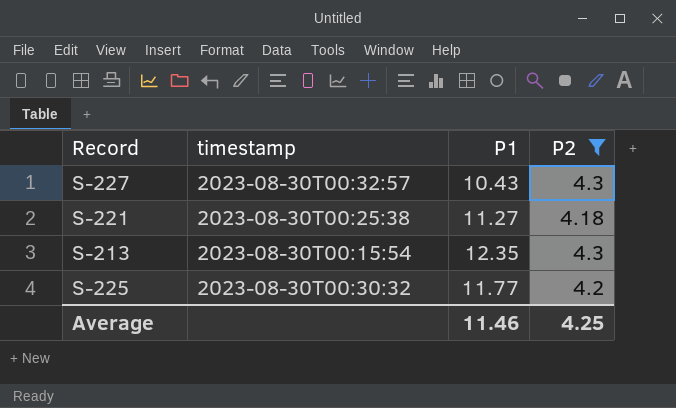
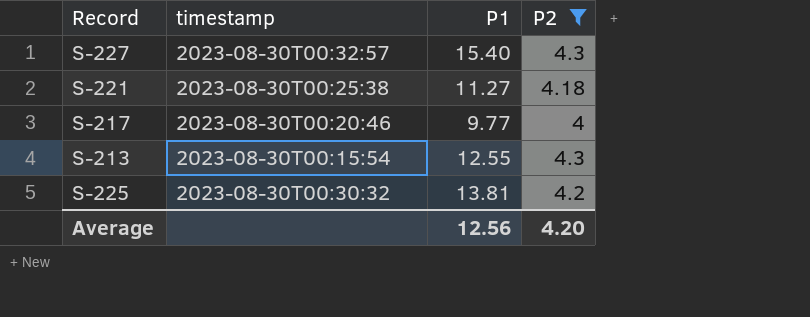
S-227 | P1: 10.43 -> 15.40
row S-217: none -> 2023-08-30T00:20:46 | 9.77 | 4
S-213 | P1: 12.35 -> 12.55
S-225 | P1: 11.77 -> 13.81
Average | P1: 11.46 -> 12.56
Average | P2: 4.25 -> 4.20

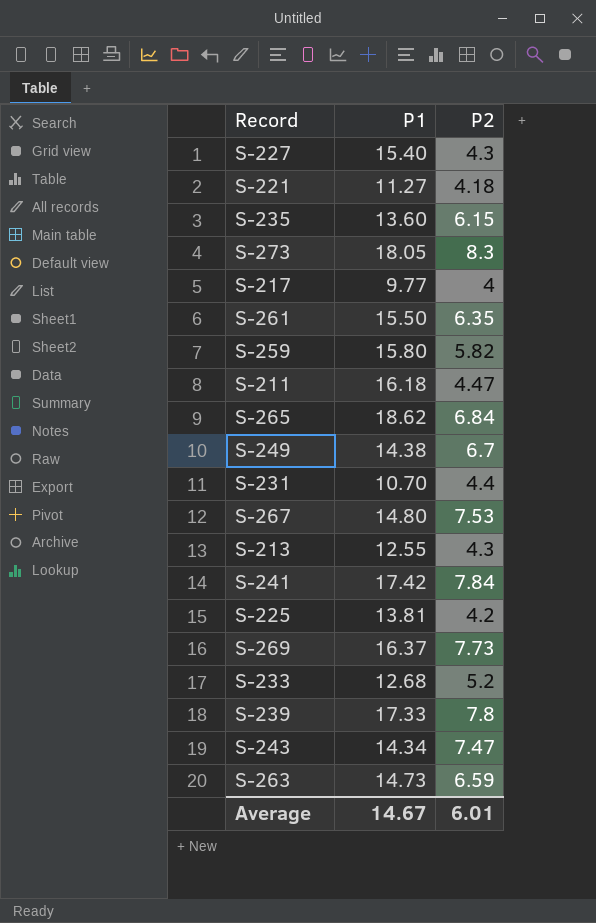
filter: P2 <= 4.3 -> none
column timestamp | position: 2 -> none
Average | P1: 12.56 -> 14.67
Average | P2: 4.20 -> 6.01

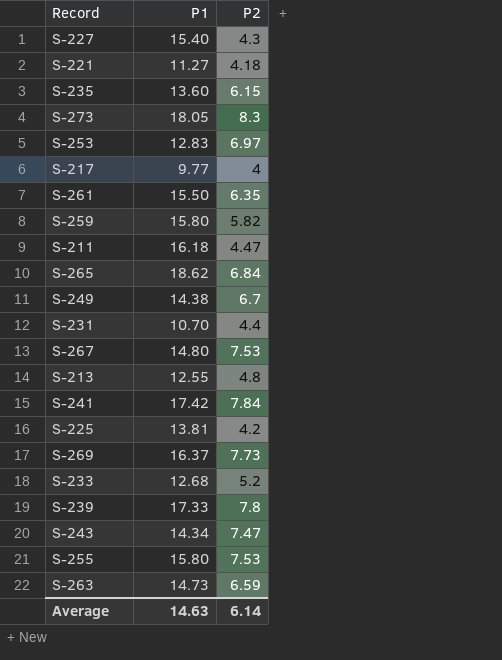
row S-253: none -> 12.83 | 6.97
S-213 | P2: 4.3 -> 4.8
row S-255: none -> 15.80 | 7.53
Average | P1: 14.67 -> 14.63
Average | P2: 6.01 -> 6.14

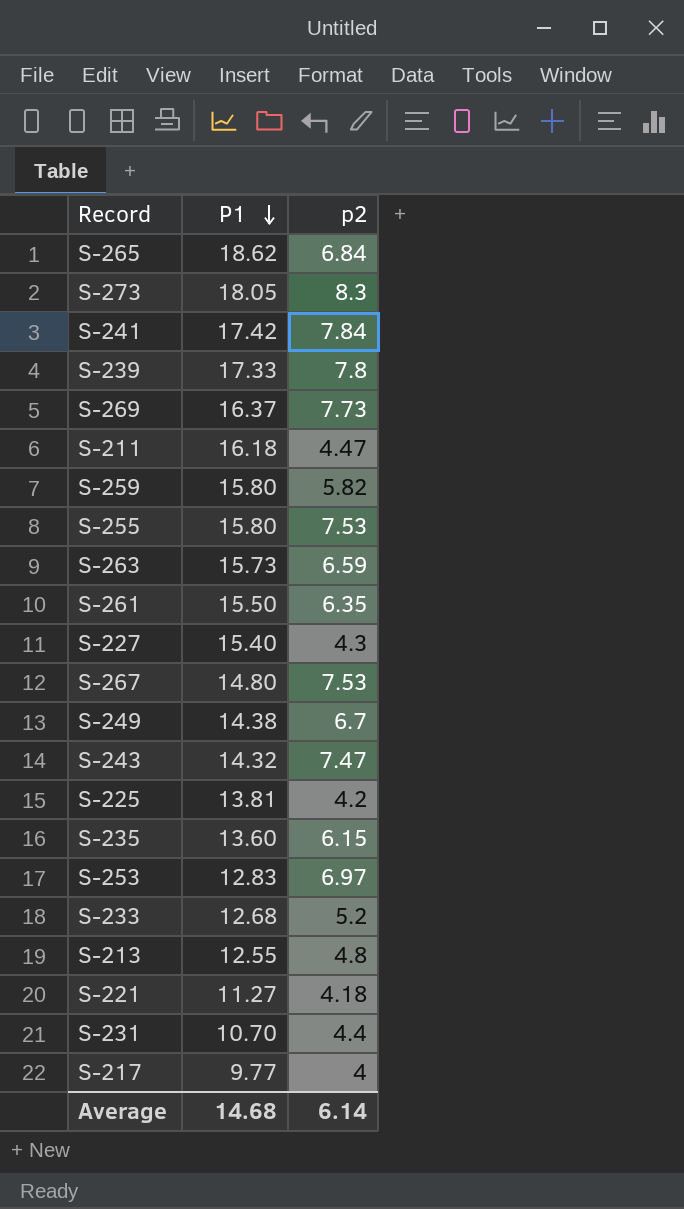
row order: none -> P1 descending
column name: P2 -> p2
S-263 | P1: 14.73 -> 15.73
S-243 | P1: 14.34 -> 14.32
Average | P1: 14.63 -> 14.68

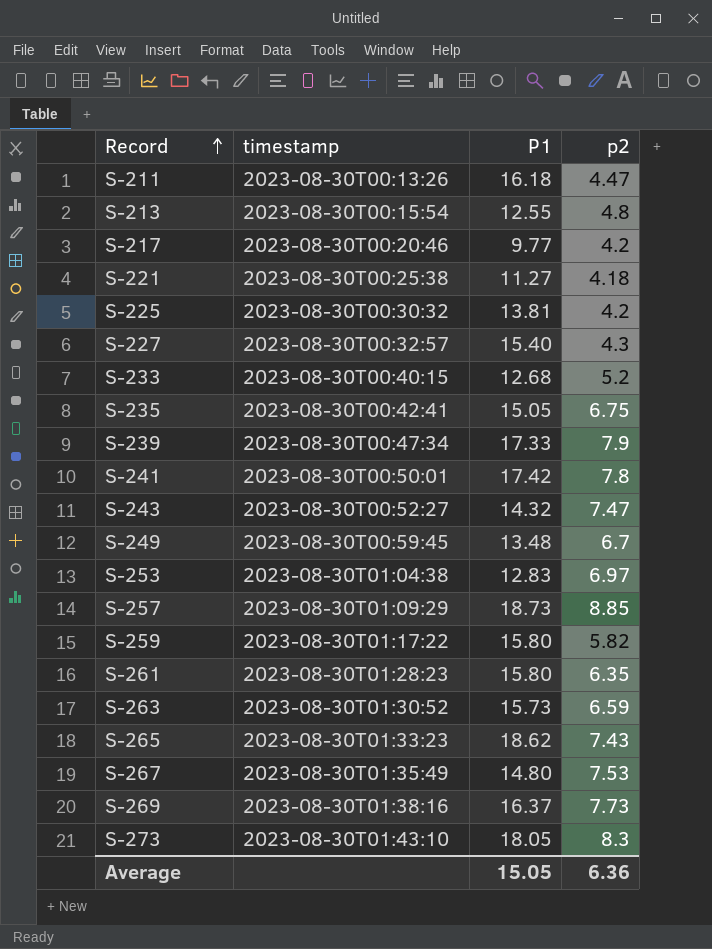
row order: P1 descending -> Record ascending
column timestamp | position: none -> 2
row S-255: 15.80 | 7.53 -> none
row S-231: 10.70 | 4.4 -> none
S-217 | p2: 4 -> 4.2
S-235 | P1: 13.60 -> 15.05
S-235 | p2: 6.15 -> 6.75
S-239 | p2: 7.8 -> 7.9
S-241 | p2: 7.84 -> 7.8
S-249 | P1: 14.38 -> 13.48
row S-257: none -> 2023-08-30T01:09:29 | 18.73 | 8.85
S-261 | P1: 15.50 -> 15.80
S-265 | p2: 6.84 -> 7.43
Average | P1: 14.68 -> 15.05
Average | p2: 6.14 -> 6.36

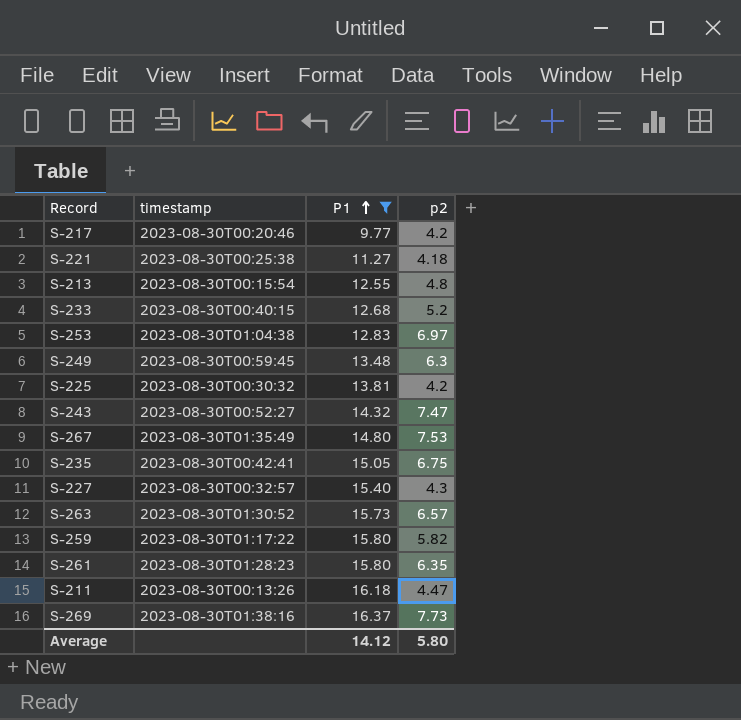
filter: none -> P1 <= 16.37
row order: Record ascending -> P1 ascending
S-249 | p2: 6.7 -> 6.3
S-263 | p2: 6.59 -> 6.57
Average | P1: 15.05 -> 14.12
Average | p2: 6.36 -> 5.80

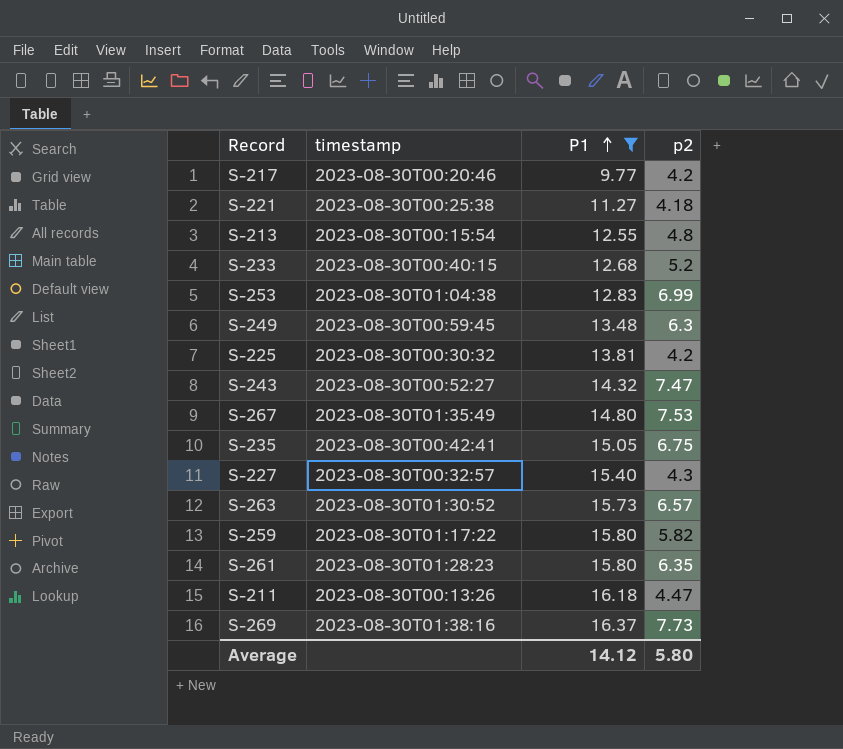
S-253 | p2: 6.97 -> 6.99

